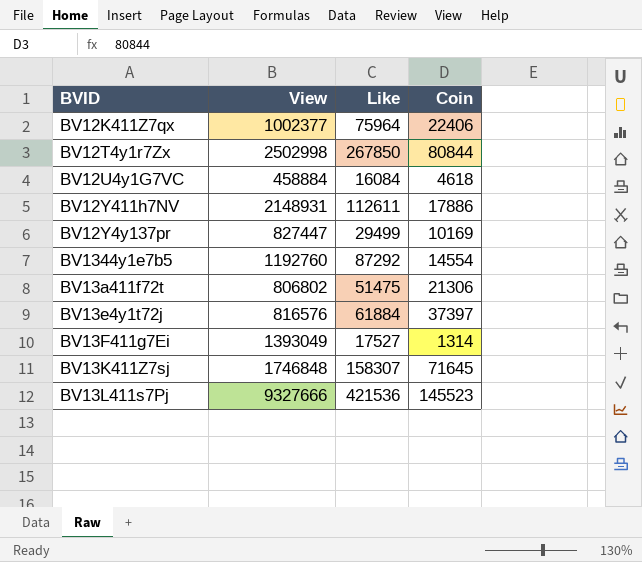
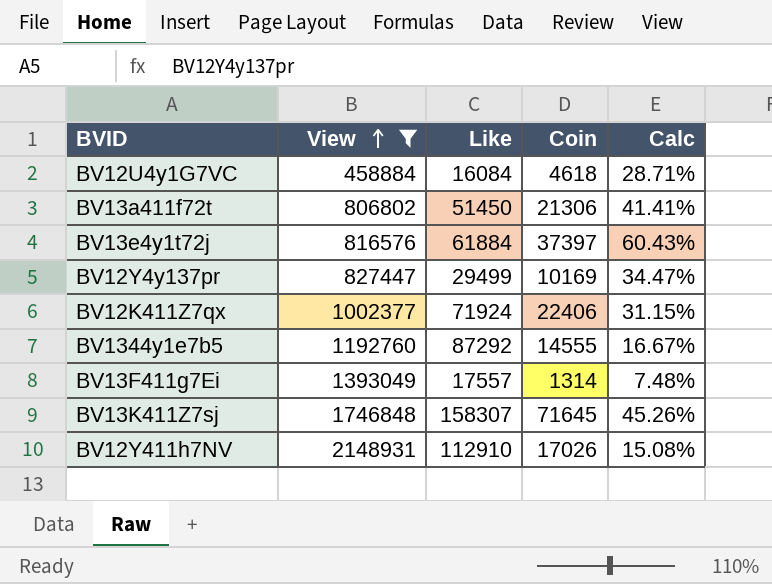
filter: none -> View <= 2148931
row order: none -> View ascending
column Calc | formula: none -> [Coin] / [Like]
BV13a411f72t | Like: 51475 -> 51450
BV12K411Z7qx | Like: 75964 -> 71924
BV1344y1e7b5 | Coin: 14554 -> 14555
BV13F411g7Ei | Like: 17527 -> 17557
BV12Y411h7NV | Like: 112611 -> 112910
BV12Y411h7NV | Coin: 17886 -> 17026

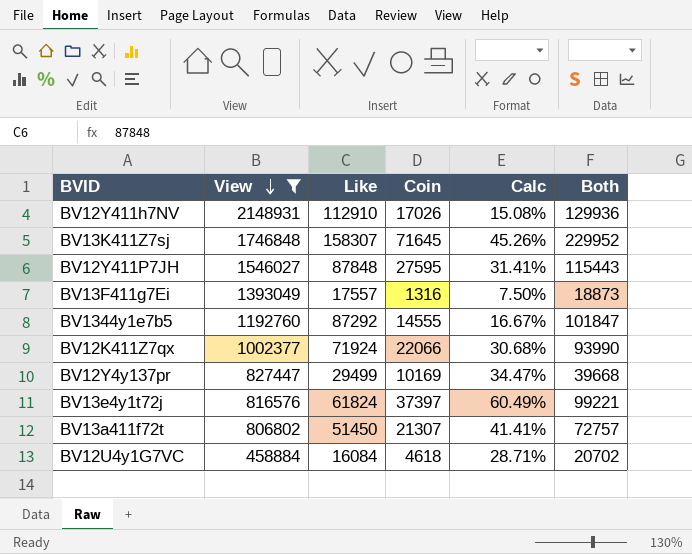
row order: View ascending -> View descending
column Both | formula: none -> [Like] + [Coin]
row BV12Y411P7JH: none -> 1546027 | 87848 | 27595 | 31.41% | 115443
BV13F411g7Ei | Coin: 1314 -> 1316
BV13F411g7Ei | Calc: 7.48% -> 7.50%
BV12K411Z7qx | Coin: 22406 -> 22066
BV12K411Z7qx | Calc: 31.15% -> 30.68%
BV13e4y1t72j | Like: 61884 -> 61824
BV13e4y1t72j | Calc: 60.43% -> 60.49%
BV13a411f72t | Coin: 21306 -> 21307

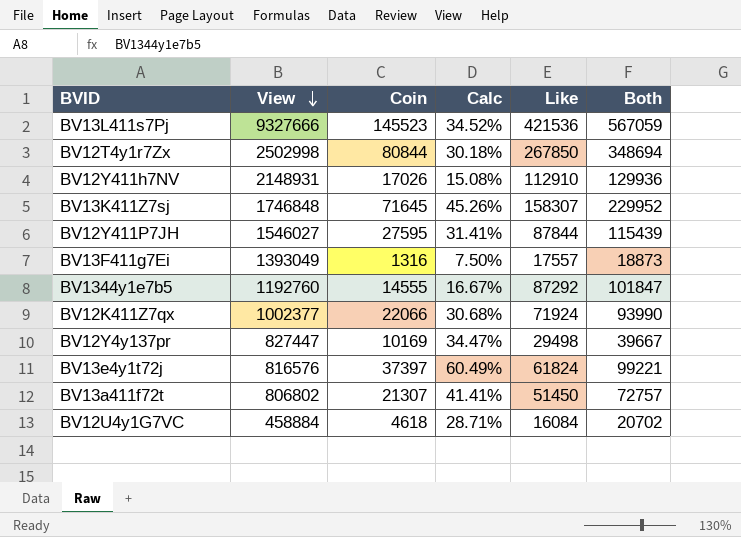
filter: View <= 2148931 -> none
column Like | position: 3 -> 5
BV12Y411P7JH | Like: 87848 -> 87844
BV12Y411P7JH | Both: 115443 -> 115439
BV12Y4y137pr | Like: 29499 -> 29498
BV12Y4y137pr | Both: 39668 -> 39667

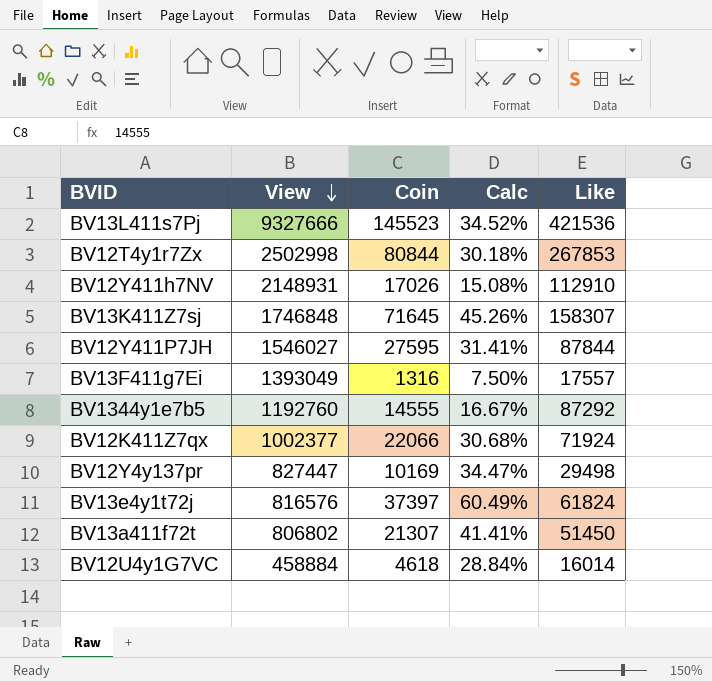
column Both | formula: [Coin] + [Like] -> none
BV12T4y1r7Zx | Like: 267850 -> 267853
BV12U4y1G7VC | Calc: 28.71% -> 28.84%
BV12U4y1G7VC | Like: 16084 -> 16014

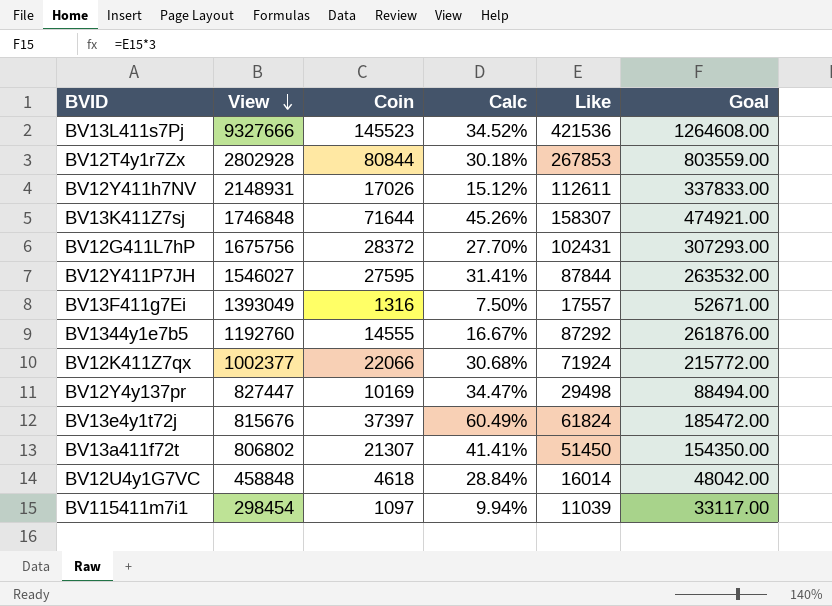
column Goal | formula: none -> [Like] * 3
BV12T4y1r7Zx | View: 2502998 -> 2802928
BV12Y411h7NV | Calc: 15.08% -> 15.12%
BV12Y411h7NV | Like: 112910 -> 112611
BV13K411Z7sj | Coin: 71645 -> 71644
row BV12G411L7hP: none -> 1675756 | 28372 | 27.70% | 102431 | 307293.00
BV13e4y1t72j | View: 816576 -> 815676
BV12U4y1G7VC | View: 458884 -> 458848
row BV115411m7i1: none -> 298454 | 1097 | 9.94% | 11039 | 33117.00

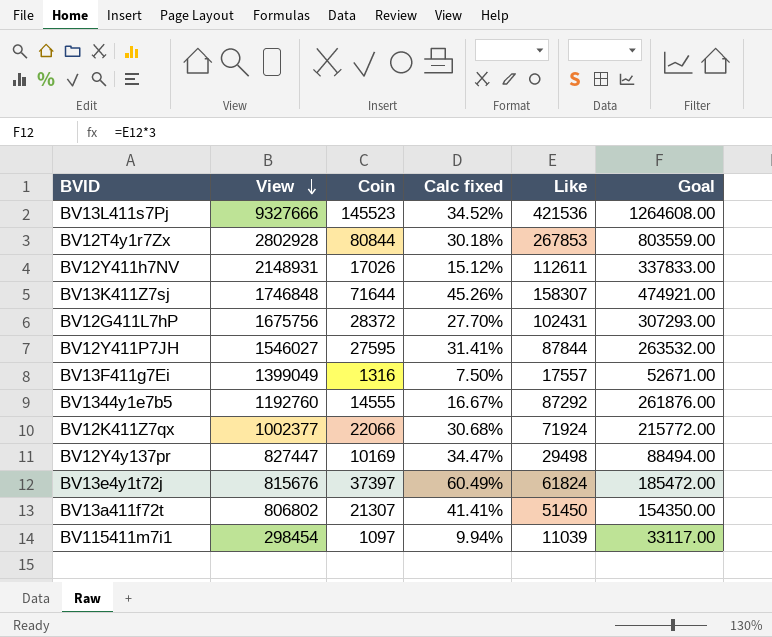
column name: Calc -> Calc fixed
row BV12U4y1G7VC: 458848 | 4618 | 28.84% | 16014 | 48042.00 -> none
BV13F411g7Ei | View: 1393049 -> 1399049

